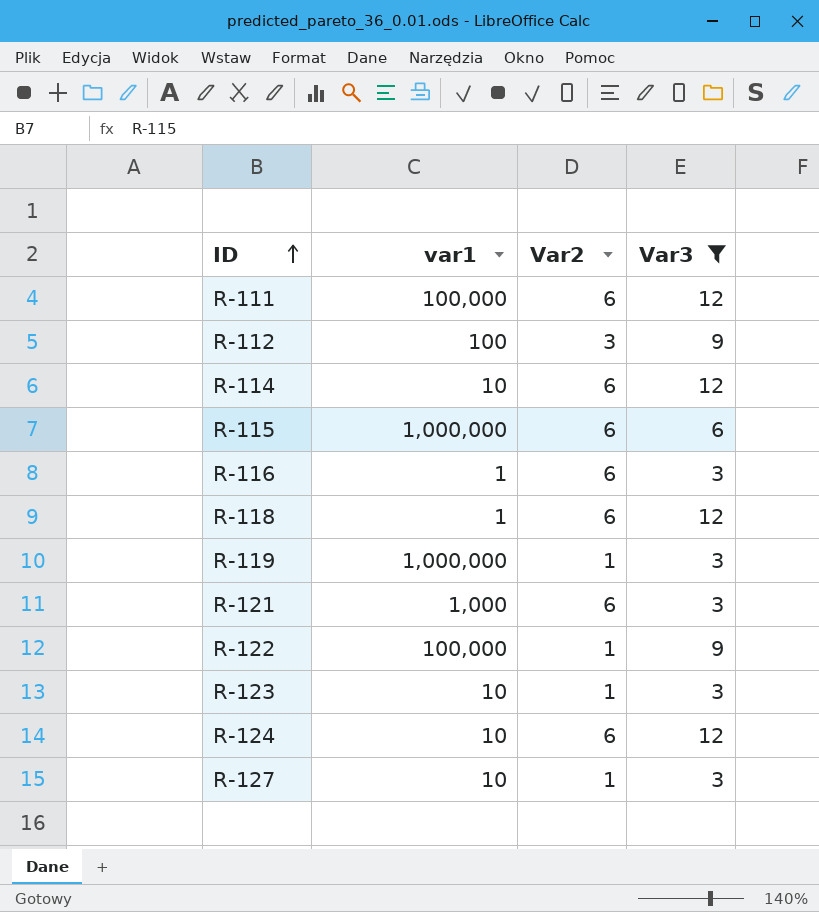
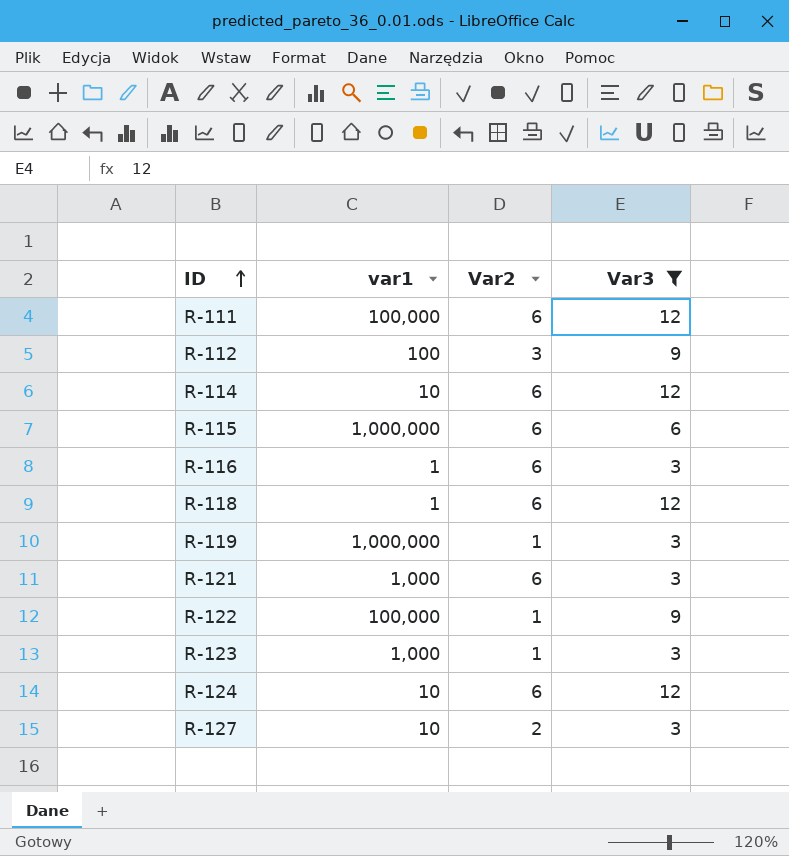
R-123 | var1: 10 -> 1,000
R-127 | Var2: 1 -> 2

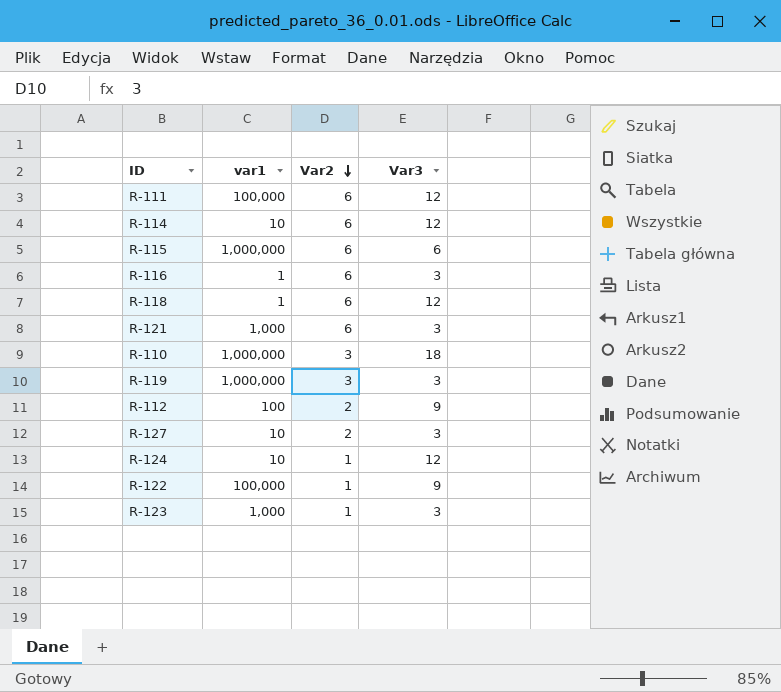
filter: Var3 != 18 -> none
row order: ID ascending -> Var2 descending
R-119 | Var2: 1 -> 3
R-112 | Var2: 3 -> 2
R-124 | Var2: 6 -> 1

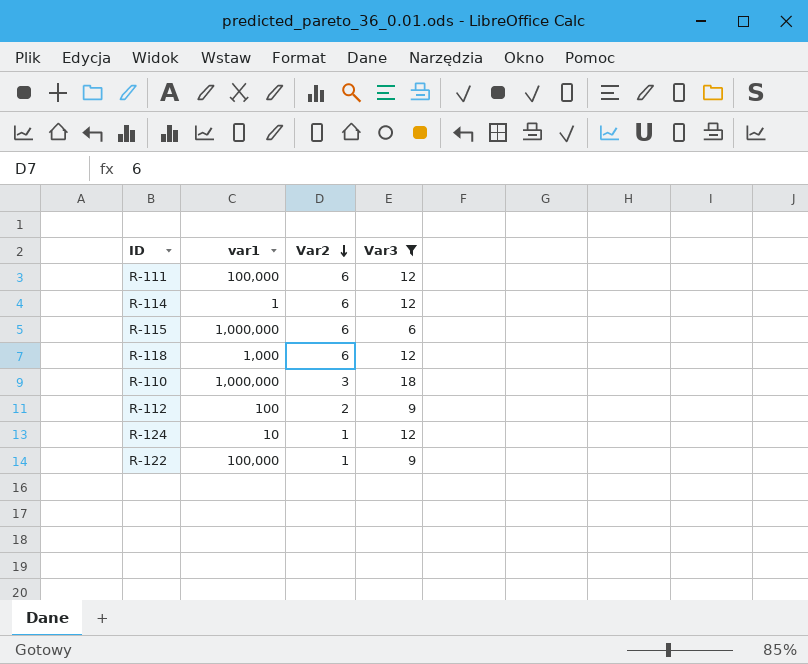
filter: none -> Var3 != 3
R-114 | var1: 10 -> 1
R-118 | var1: 1 -> 1,000

